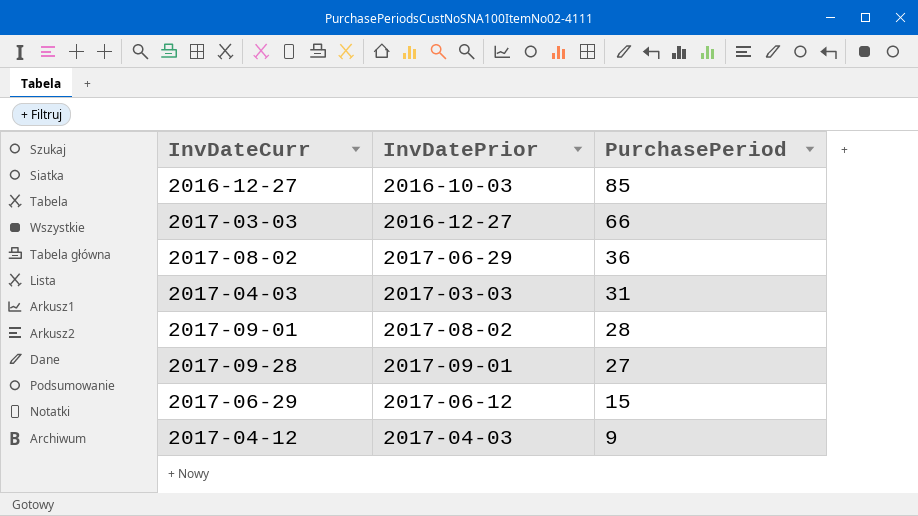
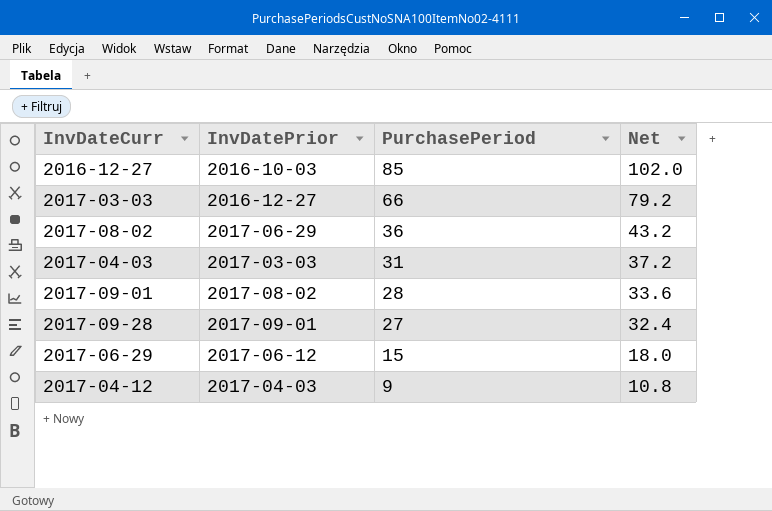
column Net | formula: none -> [PurchasePeriod] * 1.2

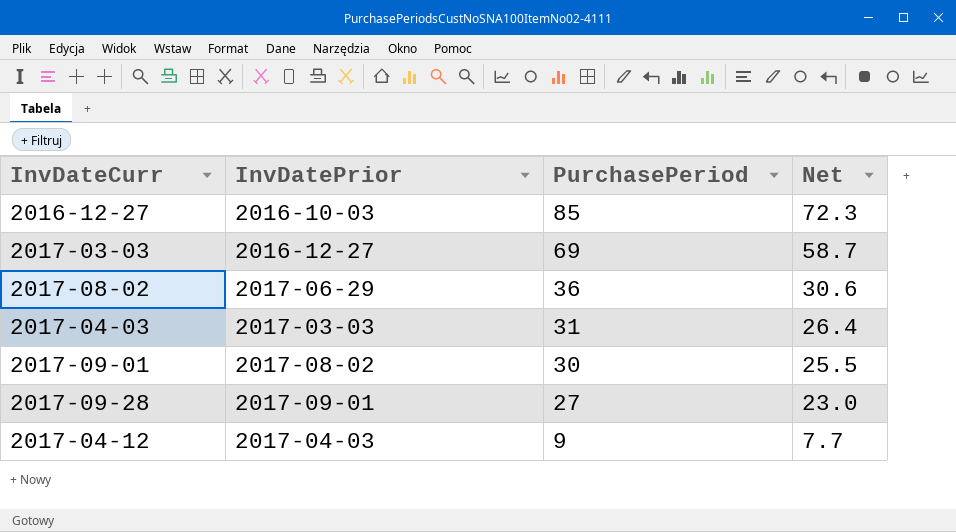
column Net | formula: [PurchasePeriod] * 1.2 -> [PurchasePeriod] * 0.85
row 2017-06-29: 2017-06-12 | 15 | 18.0 -> none
2017-03-03 | PurchasePeriod: 66 -> 69
2017-09-01 | PurchasePeriod: 28 -> 30

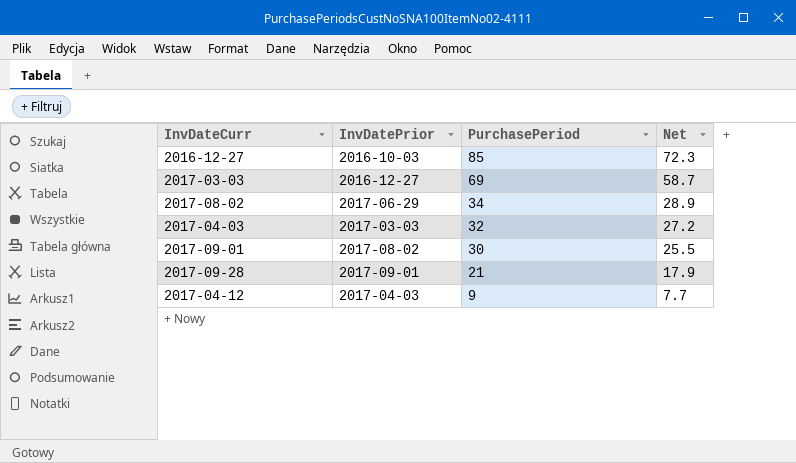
2017-08-02 | PurchasePeriod: 36 -> 34
2017-08-02 | Net: 30.6 -> 28.9
2017-04-03 | PurchasePeriod: 31 -> 32
2017-04-03 | Net: 26.4 -> 27.2
2017-09-28 | PurchasePeriod: 27 -> 21
2017-09-28 | Net: 23.0 -> 17.9

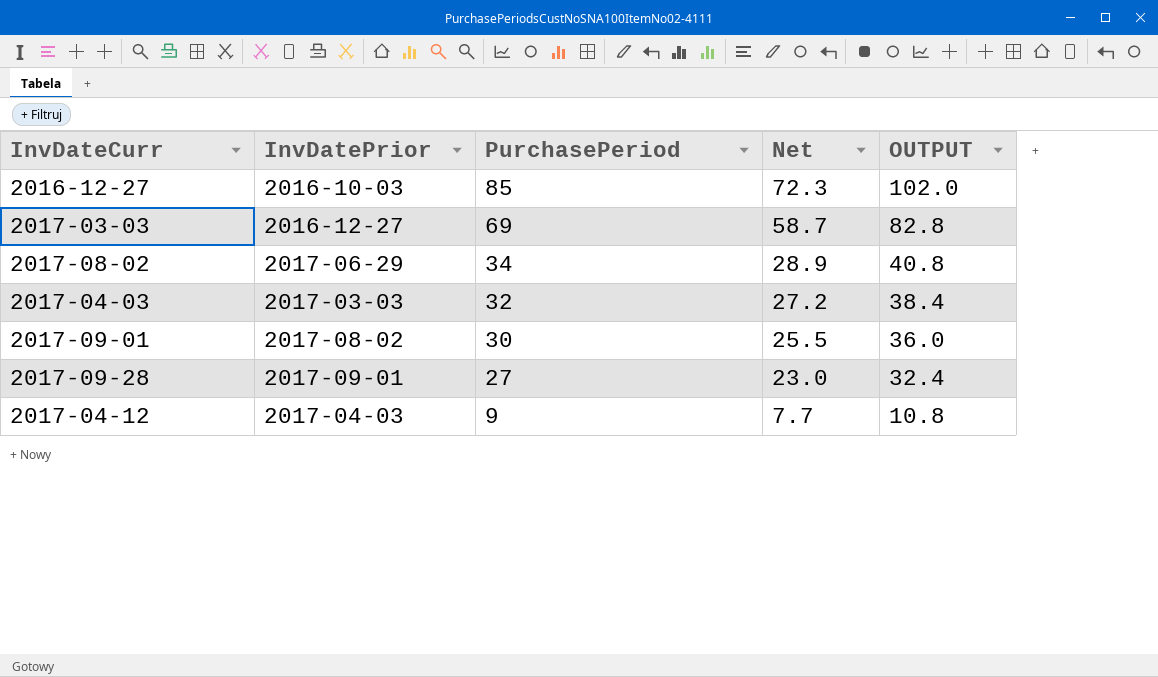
column OUTPUT | formula: none -> [PurchasePeriod] * 1.2
2017-09-28 | PurchasePeriod: 21 -> 27
2017-09-28 | Net: 17.9 -> 23.0

